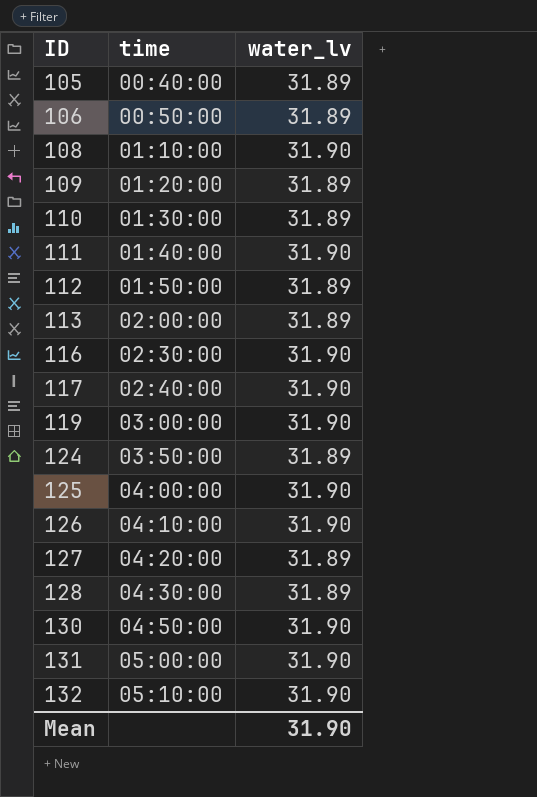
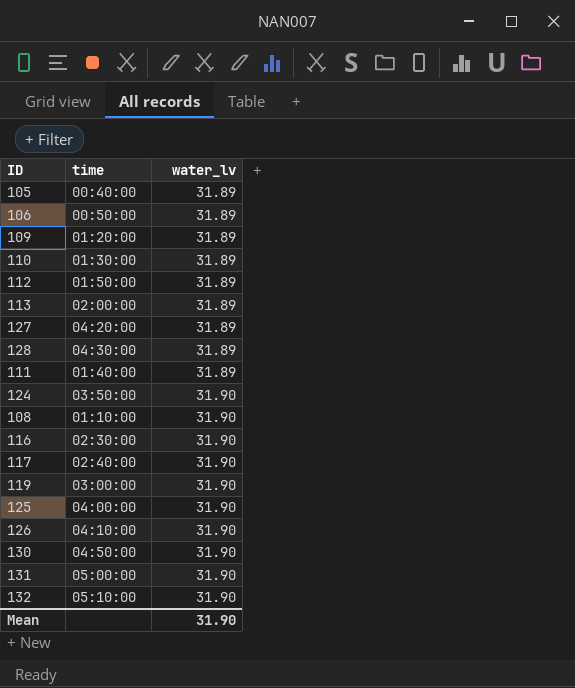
row order: ID ascending -> water_lv ascending
111 | water_lv: 31.90 -> 31.89
124 | water_lv: 31.89 -> 31.90

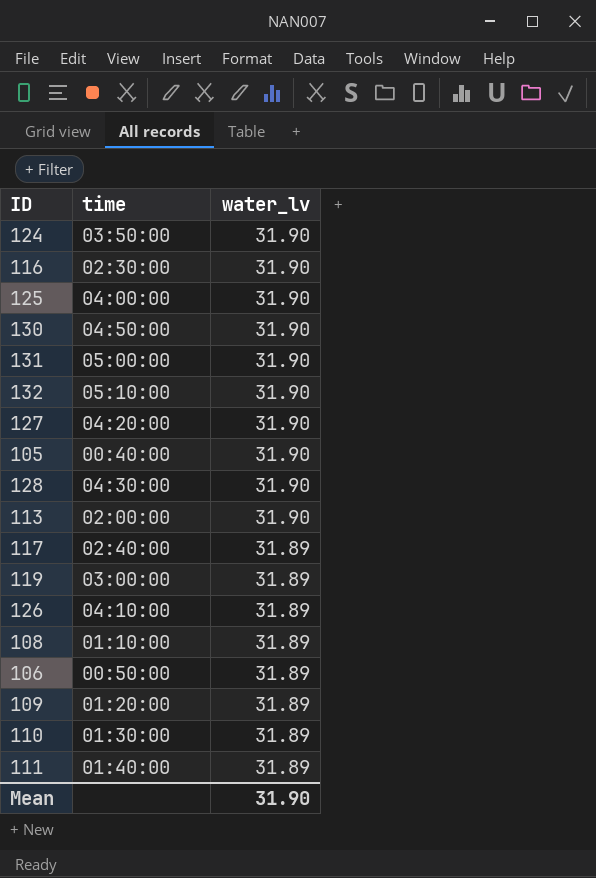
row order: water_lv ascending -> water_lv descending
row 112: 01:50:00 | 31.89 -> none
127 | water_lv: 31.89 -> 31.90
105 | water_lv: 31.89 -> 31.90
128 | water_lv: 31.89 -> 31.90
113 | water_lv: 31.89 -> 31.90
117 | water_lv: 31.90 -> 31.89
119 | water_lv: 31.90 -> 31.89
126 | water_lv: 31.90 -> 31.89
108 | water_lv: 31.90 -> 31.89

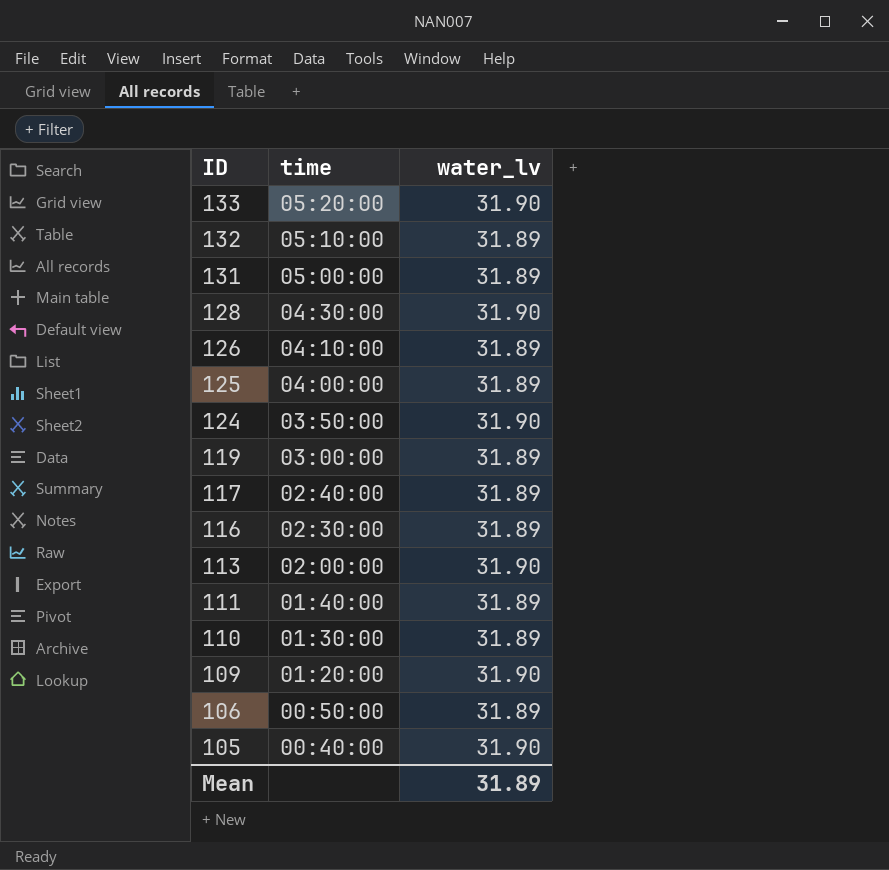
row order: water_lv descending -> ID descending
row 130: 04:50:00 | 31.90 -> none
row 127: 04:20:00 | 31.90 -> none
row 108: 01:10:00 | 31.89 -> none
row 133: none -> 05:20:00 | 31.90
132 | water_lv: 31.90 -> 31.89
131 | water_lv: 31.90 -> 31.89
125 | water_lv: 31.90 -> 31.89
116 | water_lv: 31.90 -> 31.89
109 | water_lv: 31.89 -> 31.90
Mean | water_lv: 31.90 -> 31.89

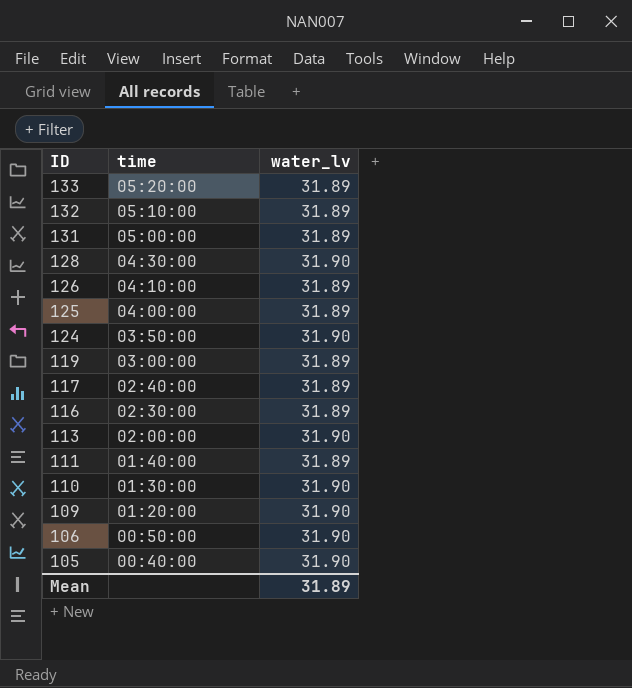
133 | water_lv: 31.90 -> 31.89
110 | water_lv: 31.89 -> 31.90
106 | water_lv: 31.89 -> 31.90

